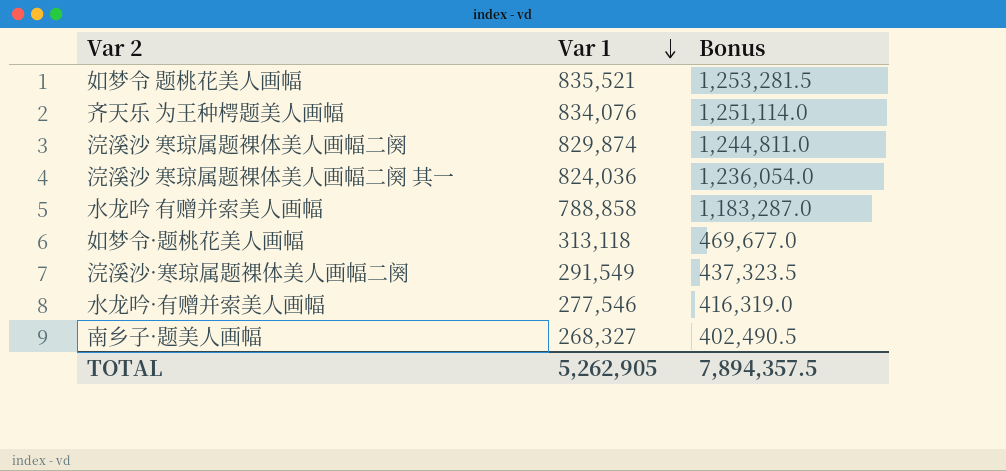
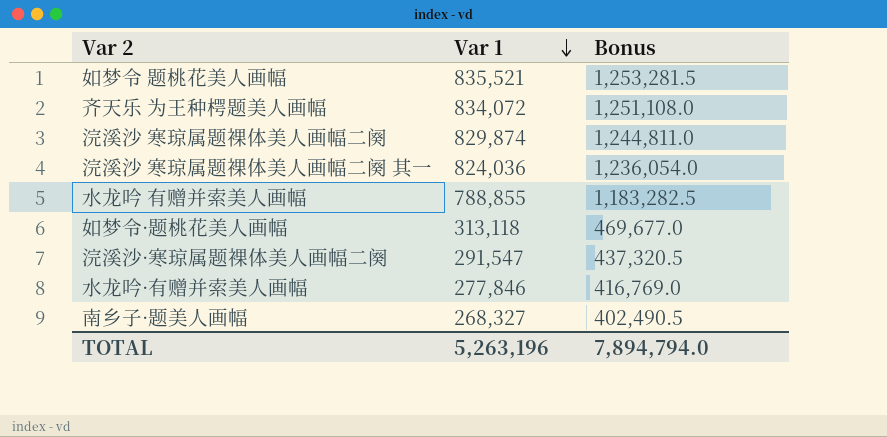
齐天乐 为王种㮙题美人画幅 | Var 1: 834,076 -> 834,072
齐天乐 为王种㮙题美人画幅 | Bonus: 1,251,114.0 -> 1,251,108.0
水龙吟 有赠并索美人画幅 | Var 1: 788,858 -> 788,855
水龙吟 有赠并索美人画幅 | Bonus: 1,183,287.0 -> 1,183,282.5
浣溪沙·寒琼属题裸体美人画幅二阕 | Var 1: 291,549 -> 291,547
浣溪沙·寒琼属题裸体美人画幅二阕 | Bonus: 437,323.5 -> 437,320.5
水龙吟·有赠并索美人画幅 | Var 1: 277,546 -> 277,846
水龙吟·有赠并索美人画幅 | Bonus: 416,319.0 -> 416,769.0
TOTAL | Var 1: 5,262,905 -> 5,263,196
TOTAL | Bonus: 7,894,357.5 -> 7,894,794.0

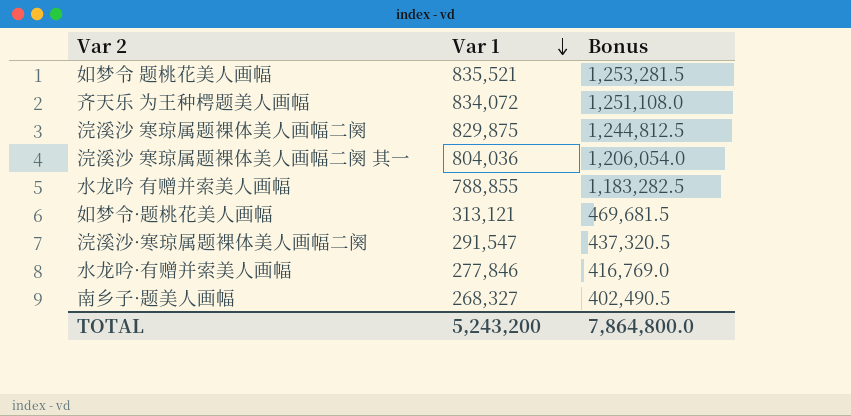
浣溪沙 寒琼属题裸体美人画幅二阕 | Var 1: 829,874 -> 829,875
浣溪沙 寒琼属题裸体美人画幅二阕 | Bonus: 1,244,811.0 -> 1,244,812.5
浣溪沙 寒琼属题裸体美人画幅二阕 其一 | Var 1: 824,036 -> 804,036
浣溪沙 寒琼属题裸体美人画幅二阕 其一 | Bonus: 1,236,054.0 -> 1,206,054.0
如梦令·题桃花美人画幅 | Var 1: 313,118 -> 313,121
如梦令·题桃花美人画幅 | Bonus: 469,677.0 -> 469,681.5
TOTAL | Var 1: 5,263,196 -> 5,243,200
TOTAL | Bonus: 7,894,794.0 -> 7,864,800.0

